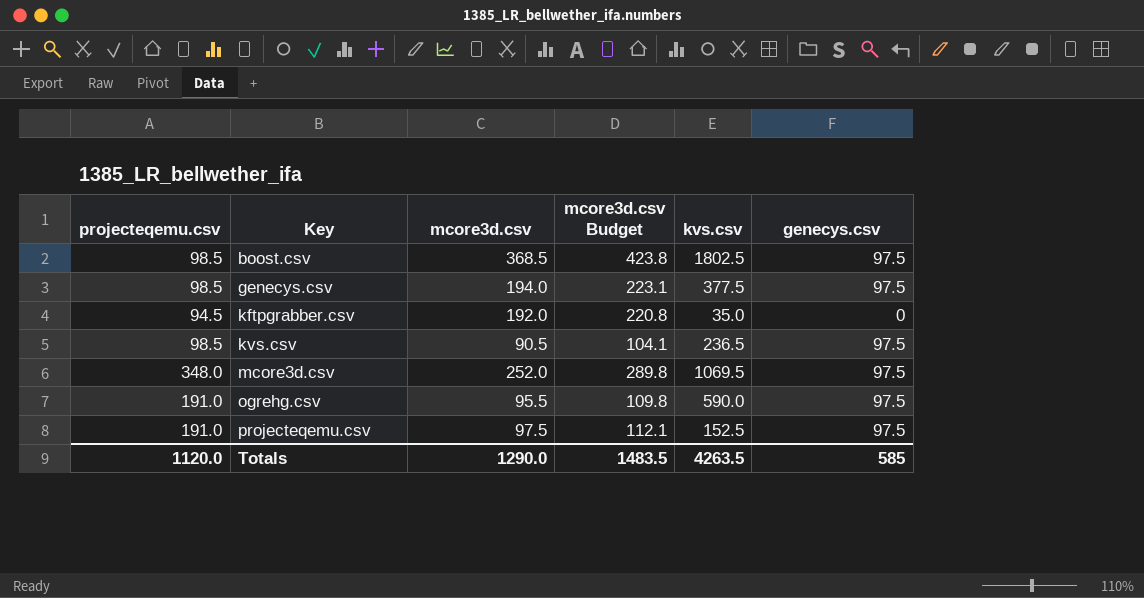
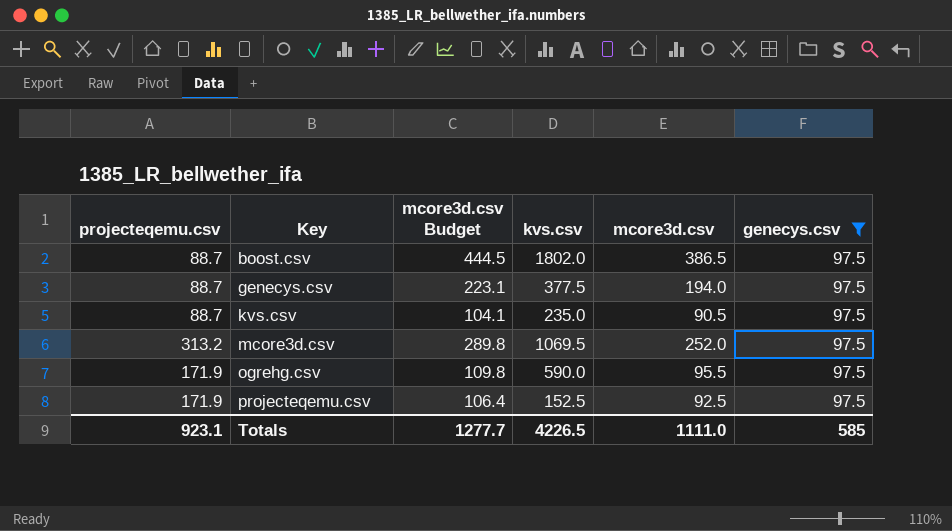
filter: none -> genecys.csv = 97.5
column mcore3d.csv | position: 3 -> 5
boost.csv | projecteqemu.csv: 98.5 -> 88.7
boost.csv | mcore3d.csv Budget: 423.8 -> 444.5
boost.csv | kvs.csv: 1802.5 -> 1802.0
boost.csv | mcore3d.csv: 368.5 -> 386.5
genecys.csv | projecteqemu.csv: 98.5 -> 88.7
kvs.csv | projecteqemu.csv: 98.5 -> 88.7
kvs.csv | kvs.csv: 236.5 -> 235.0
mcore3d.csv | projecteqemu.csv: 348.0 -> 313.2
ogrehg.csv | projecteqemu.csv: 191.0 -> 171.9
projecteqemu.csv | projecteqemu.csv: 191.0 -> 171.9
projecteqemu.csv | mcore3d.csv Budget: 112.1 -> 106.4
projecteqemu.csv | mcore3d.csv: 97.5 -> 92.5
Totals | projecteqemu.csv: 1120.0 -> 923.1
Totals | mcore3d.csv Budget: 1483.5 -> 1277.7
Totals | kvs.csv: 4263.5 -> 4226.5
Totals | mcore3d.csv: 1290.0 -> 1111.0

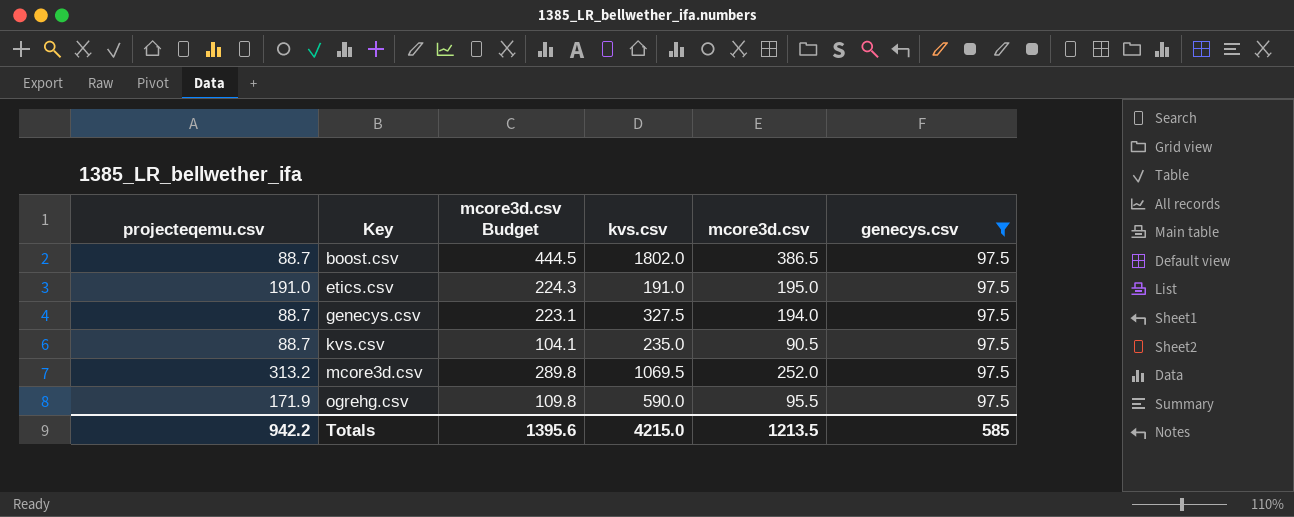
row projecteqemu.csv: 171.9 | 106.4 | 152.5 | 92.5 | 97.5 -> none
row etics.csv: none -> 191.0 | 224.3 | 191.0 | 195.0 | 97.5
genecys.csv | kvs.csv: 377.5 -> 327.5
Totals | projecteqemu.csv: 923.1 -> 942.2
Totals | mcore3d.csv Budget: 1277.7 -> 1395.6
Totals | kvs.csv: 4226.5 -> 4215.0
Totals | mcore3d.csv: 1111.0 -> 1213.5

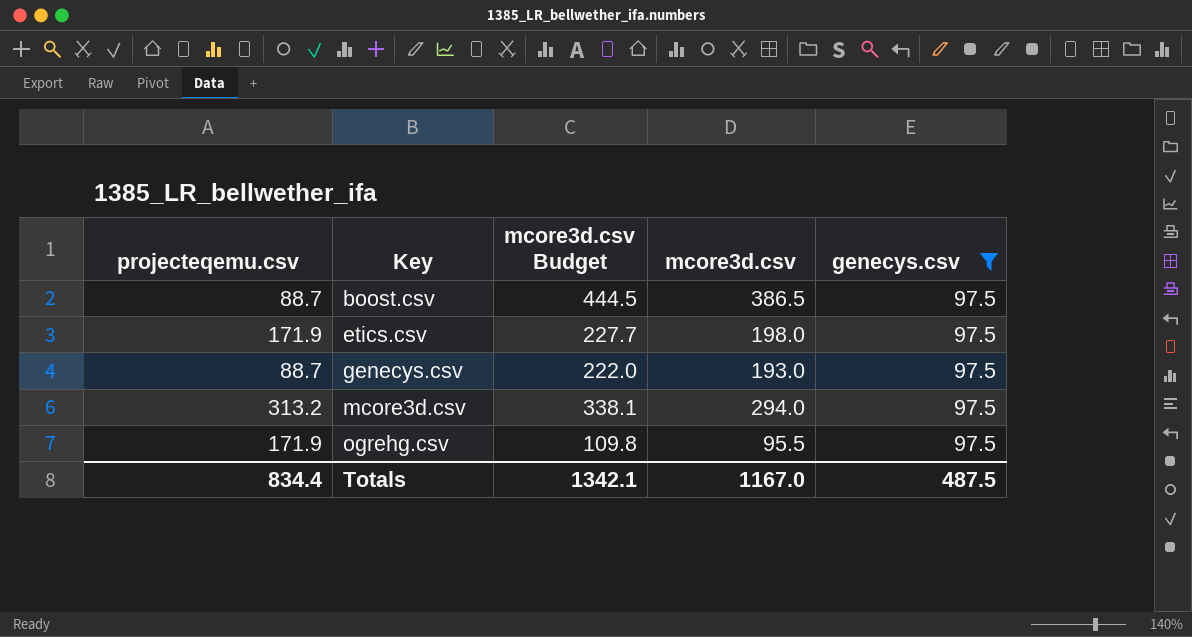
column kvs.csv | position: 4 -> none
row kvs.csv: 88.7 | 104.1 | 235.0 | 90.5 | 97.5 -> none
etics.csv | projecteqemu.csv: 191.0 -> 171.9
etics.csv | mcore3d.csv Budget: 224.3 -> 227.7
etics.csv | mcore3d.csv: 195.0 -> 198.0
genecys.csv | mcore3d.csv Budget: 223.1 -> 222.0
genecys.csv | mcore3d.csv: 194.0 -> 193.0
mcore3d.csv | mcore3d.csv Budget: 289.8 -> 338.1
mcore3d.csv | mcore3d.csv: 252.0 -> 294.0
Totals | projecteqemu.csv: 942.2 -> 834.4
Totals | mcore3d.csv Budget: 1395.6 -> 1342.1
Totals | mcore3d.csv: 1213.5 -> 1167.0
Totals | genecys.csv: 585 -> 487.5

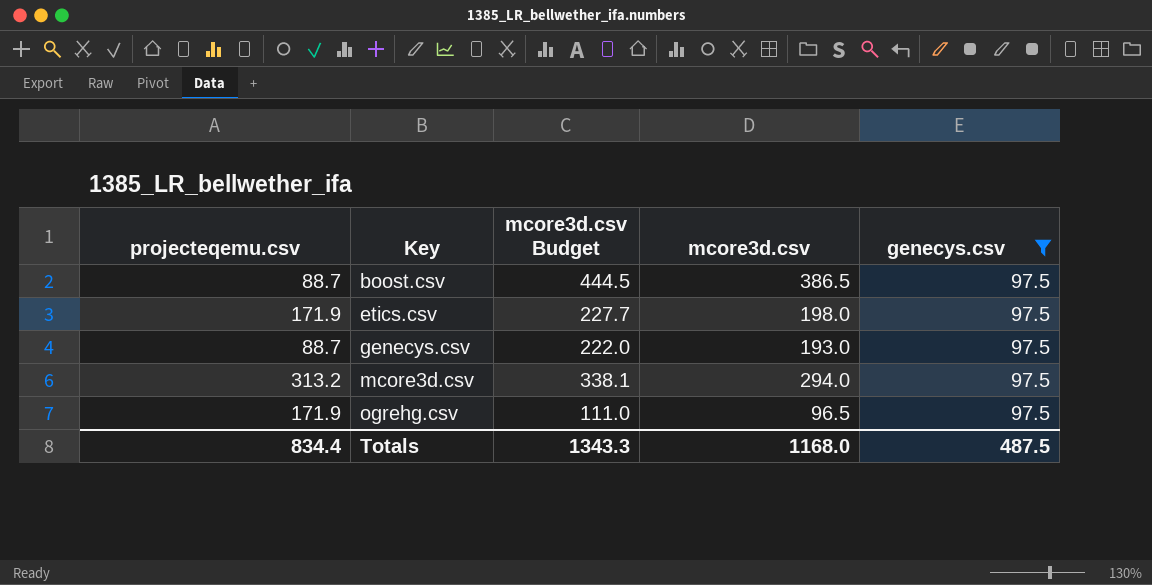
ogrehg.csv | mcore3d.csv Budget: 109.8 -> 111.0
ogrehg.csv | mcore3d.csv: 95.5 -> 96.5
Totals | mcore3d.csv Budget: 1342.1 -> 1343.3
Totals | mcore3d.csv: 1167.0 -> 1168.0

